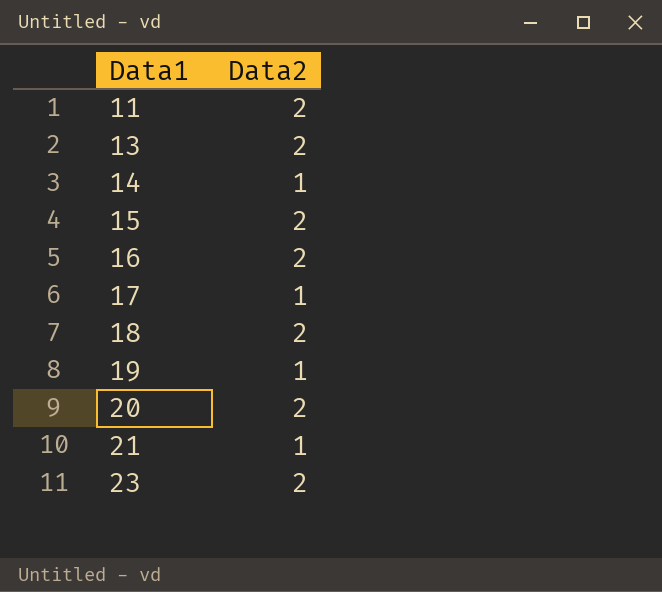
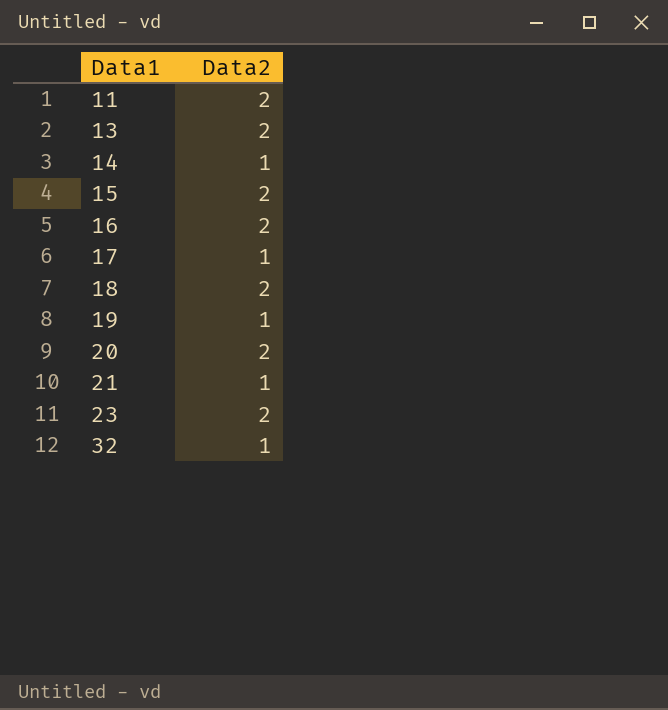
row 32: none -> 1

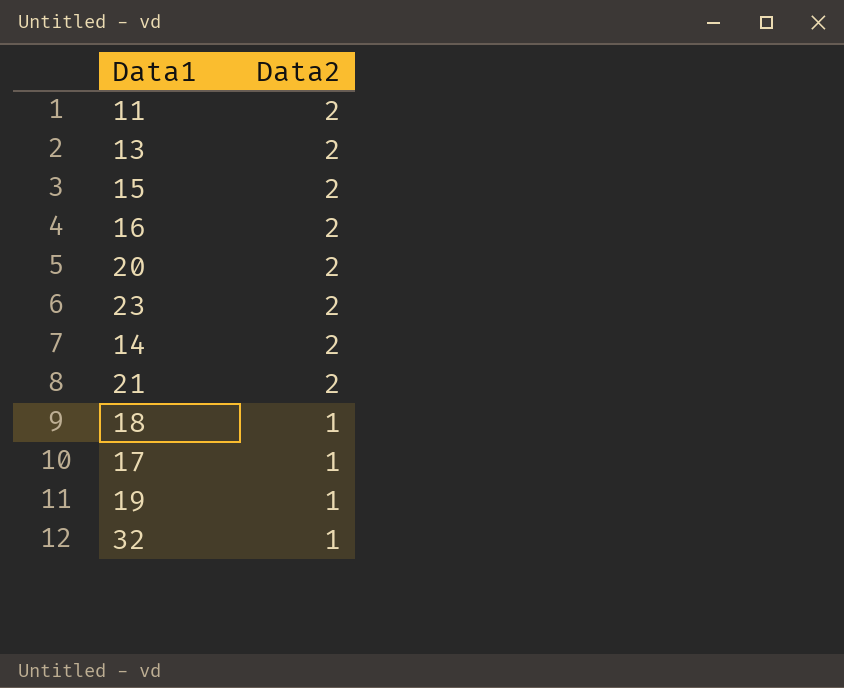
row order: Data1 ascending -> Data2 descending
14 | Data2: 1 -> 2
21 | Data2: 1 -> 2
18 | Data2: 2 -> 1

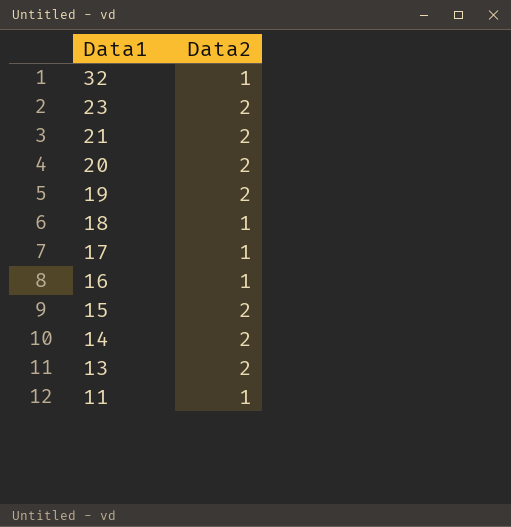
row order: Data2 descending -> Data1 descending
19 | Data2: 1 -> 2
16 | Data2: 2 -> 1
11 | Data2: 2 -> 1

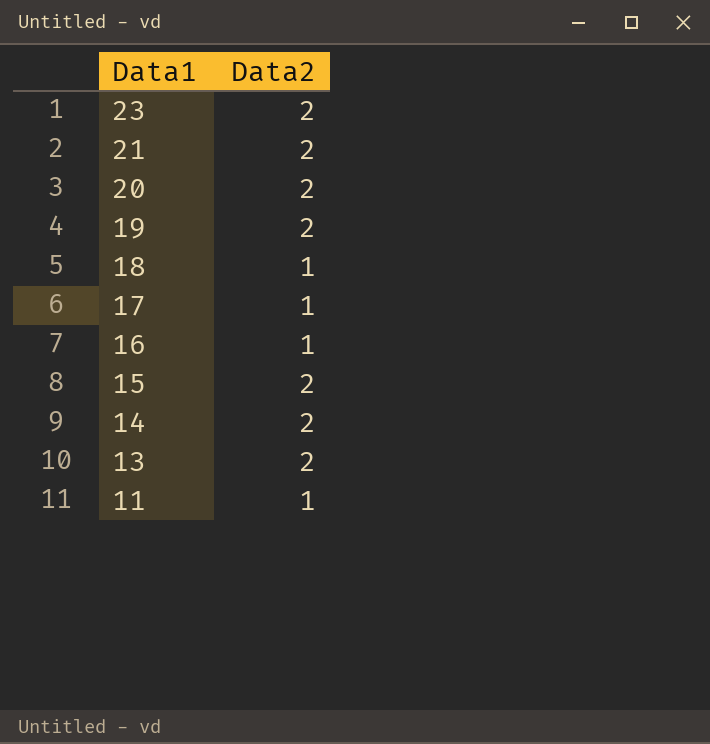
row 32: 1 -> none

